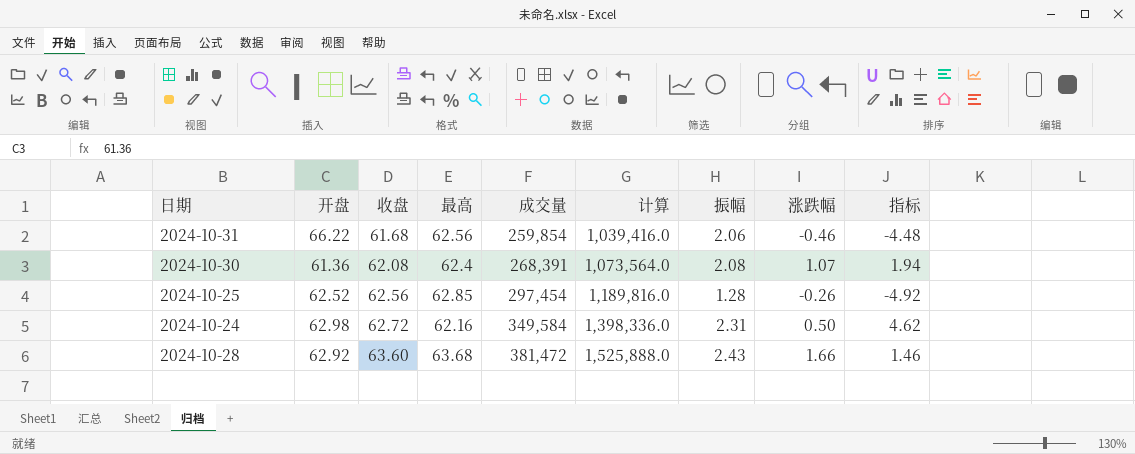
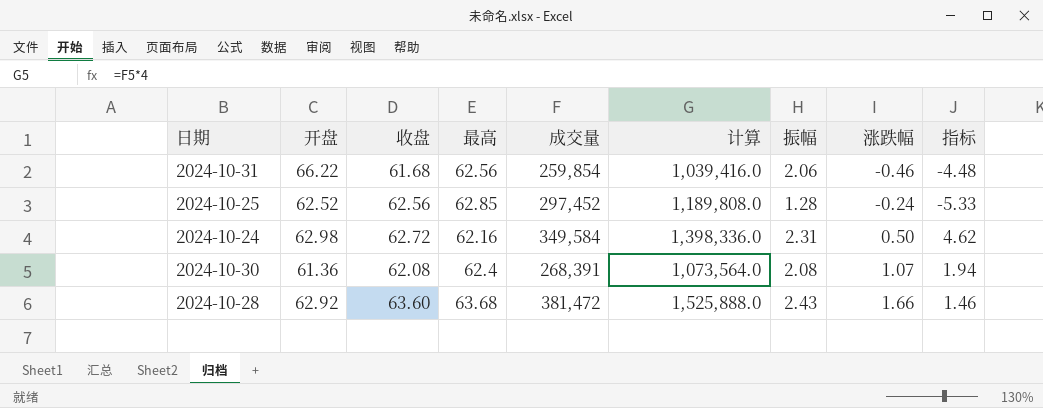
row order: 收盘 ascending -> 涨跌幅 ascending
2024-10-25 | 成交量: 297,454 -> 297,452
2024-10-25 | 计算: 1,189,816.0 -> 1,189,808.0
2024-10-25 | 涨跌幅: -0.26 -> -0.24
2024-10-25 | 指标: -4.92 -> -5.33

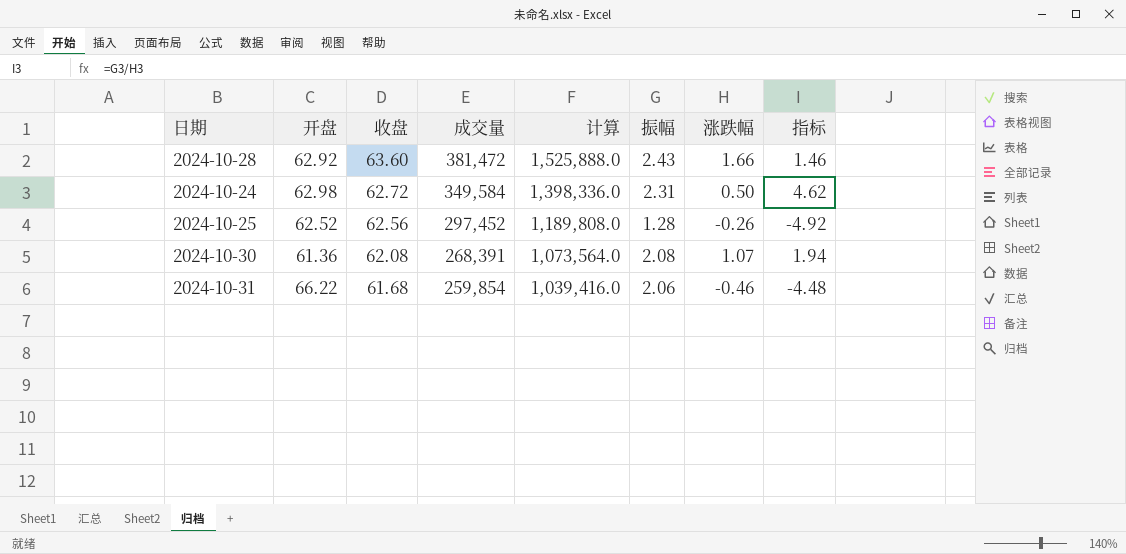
row order: 涨跌幅 ascending -> 收盘 descending
column 最高 | position: 4 -> none
2024-10-25 | 涨跌幅: -0.24 -> -0.26
2024-10-25 | 指标: -5.33 -> -4.92

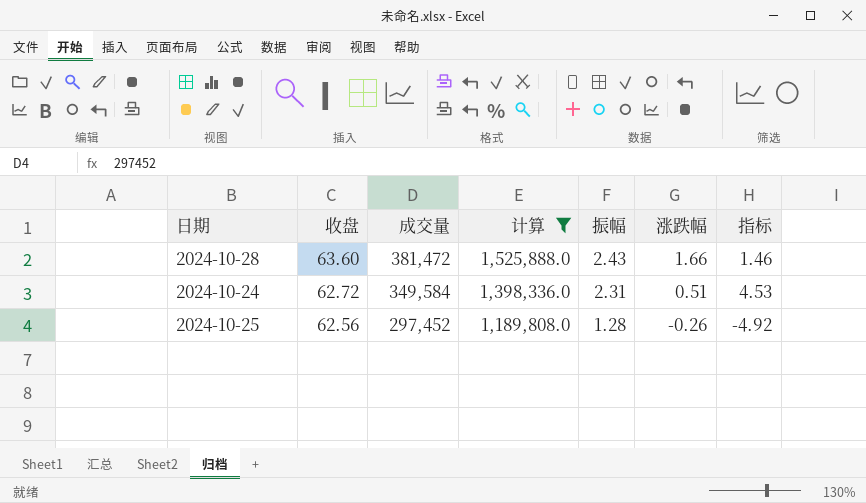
filter: none -> 计算 >= 1,189,808.0
column 开盘 | position: 2 -> none
2024-10-24 | 涨跌幅: 0.50 -> 0.51
2024-10-24 | 指标: 4.62 -> 4.53

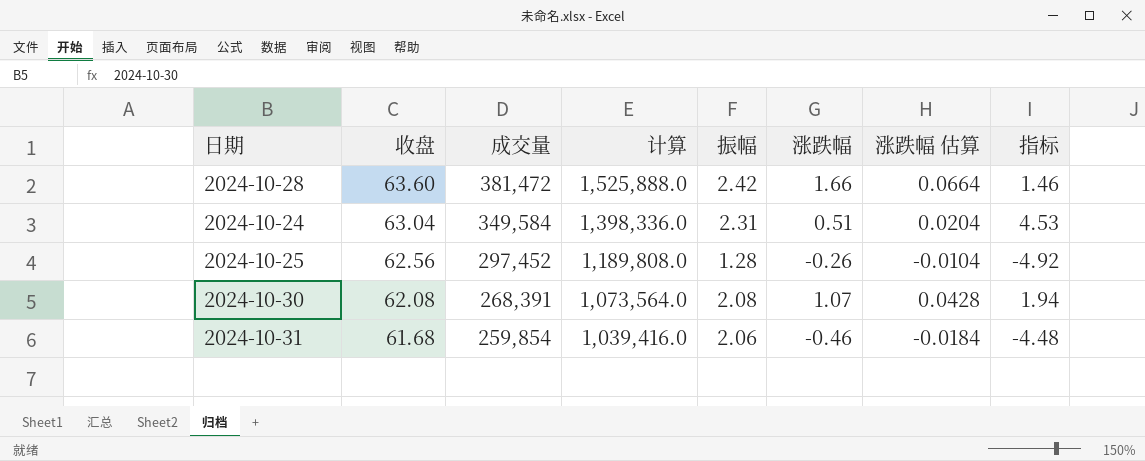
filter: 计算 >= 1,189,808.0 -> none
column 涨跌幅 估算 | formula: none -> [涨跌幅] * 0.04
2024-10-28 | 振幅: 2.43 -> 2.42
2024-10-24 | 收盘: 62.72 -> 63.04

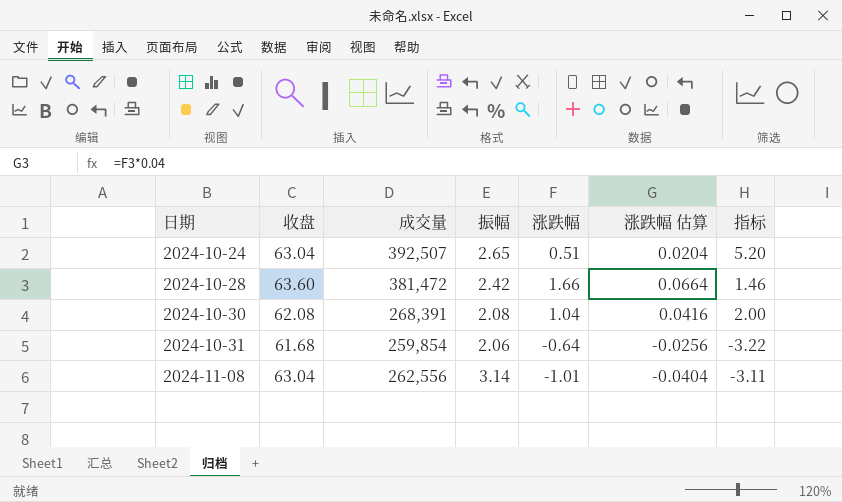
row order: 收盘 descending -> 日期 ascending
column 计算 | formula: [成交量] * 4 -> none
row 2024-10-25: 62.56 | 297,452 | 1,189,808.0 | 1.28 | -0.26 | -0.0104 | -4.92 -> none
2024-10-24 | 成交量: 349,584 -> 392,507
2024-10-24 | 振幅: 2.31 -> 2.65
2024-10-24 | 指标: 4.53 -> 5.20
2024-10-30 | 涨跌幅: 1.07 -> 1.04
2024-10-30 | 涨跌幅 估算: 0.0428 -> 0.0416
2024-10-30 | 指标: 1.94 -> 2.00
2024-10-31 | 涨跌幅: -0.46 -> -0.64
2024-10-31 | 涨跌幅 估算: -0.0184 -> -0.0256
2024-10-31 | 指标: -4.48 -> -3.22
row 2024-11-08: none -> 63.04 | 262,556 | 3.14 | -1.01 | -0.0404 | -3.11

